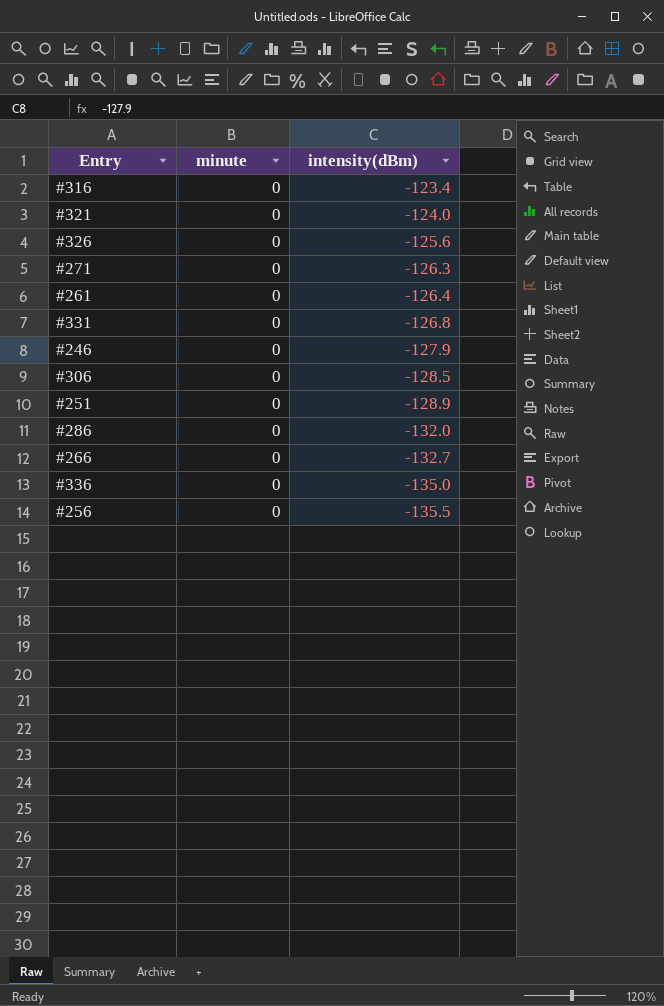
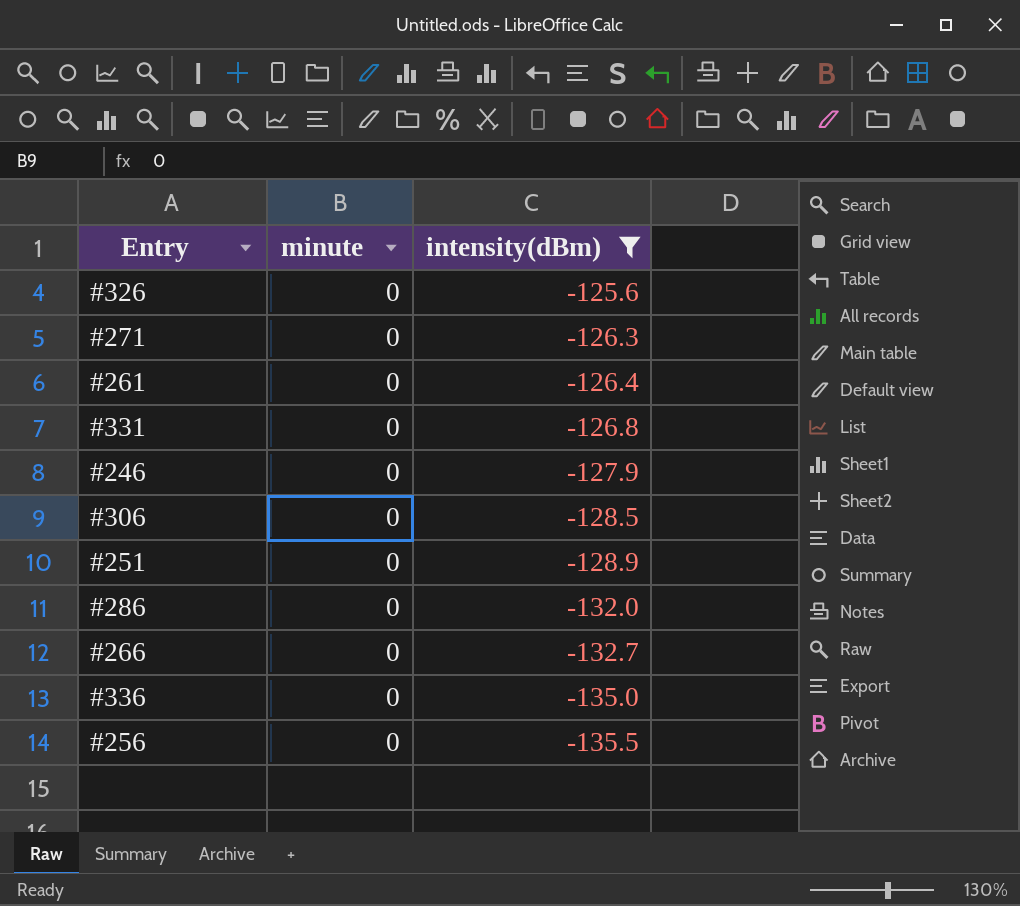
filter: none -> intensity(dBm) <= -125.6

